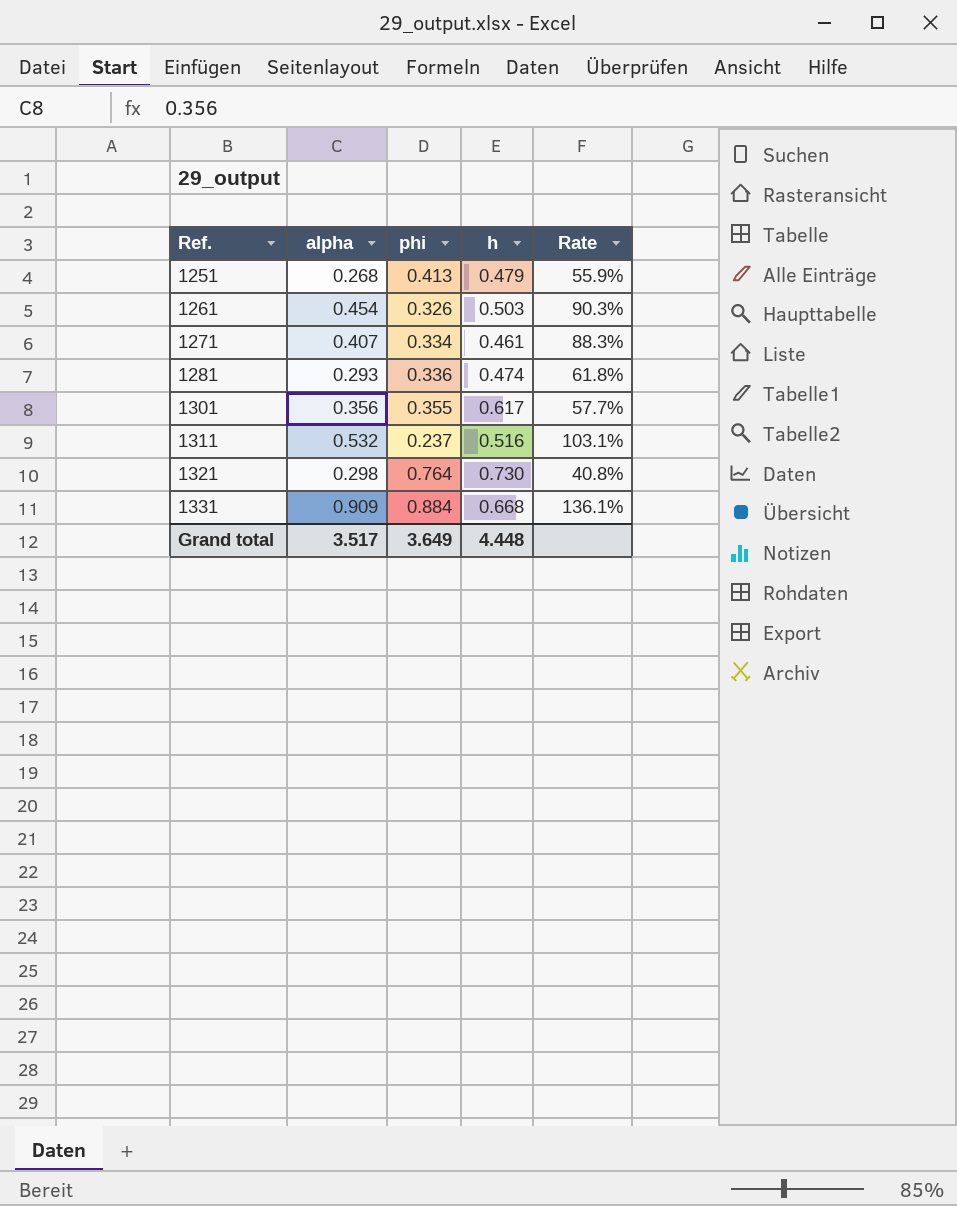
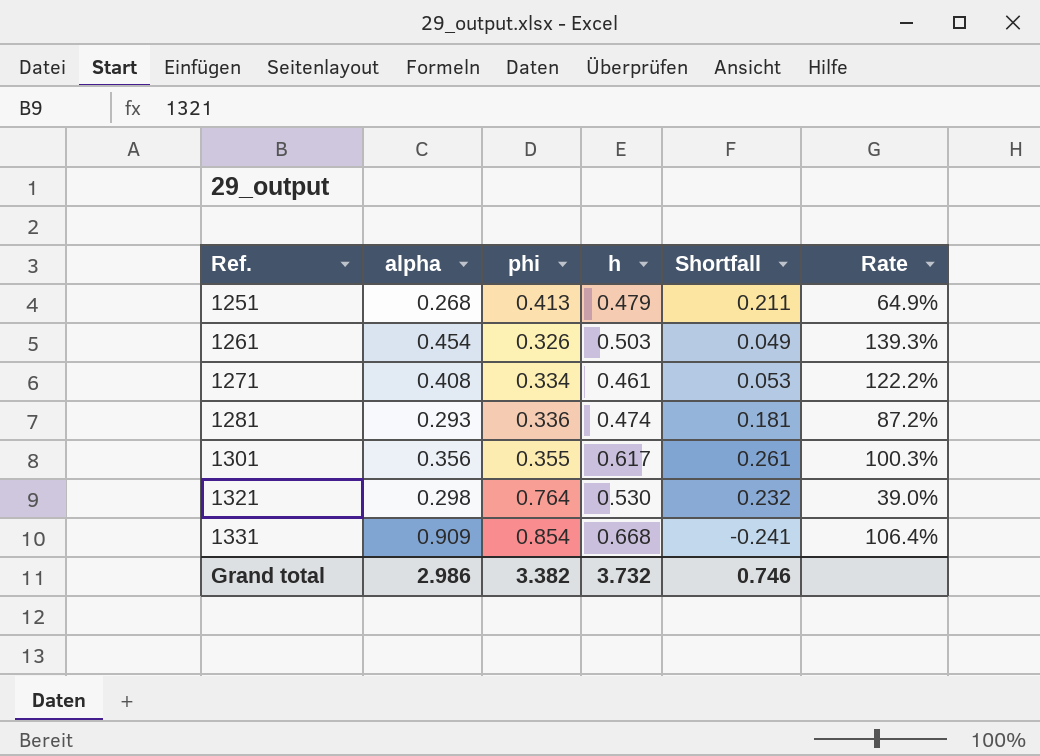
column Shortfall | formula: none -> [h] - [alpha]
column Rate | formula: [alpha] / [h] -> [alpha] / [phi]
row 1311: 0.532 | 0.237 | 0.516 | 103.1% -> none
1271 | alpha: 0.407 -> 0.408
1321 | h: 0.730 -> 0.530
1331 | phi: 0.884 -> 0.854
Grand total | alpha: 3.517 -> 2.986
Grand total | phi: 3.649 -> 3.382
Grand total | h: 4.448 -> 3.732

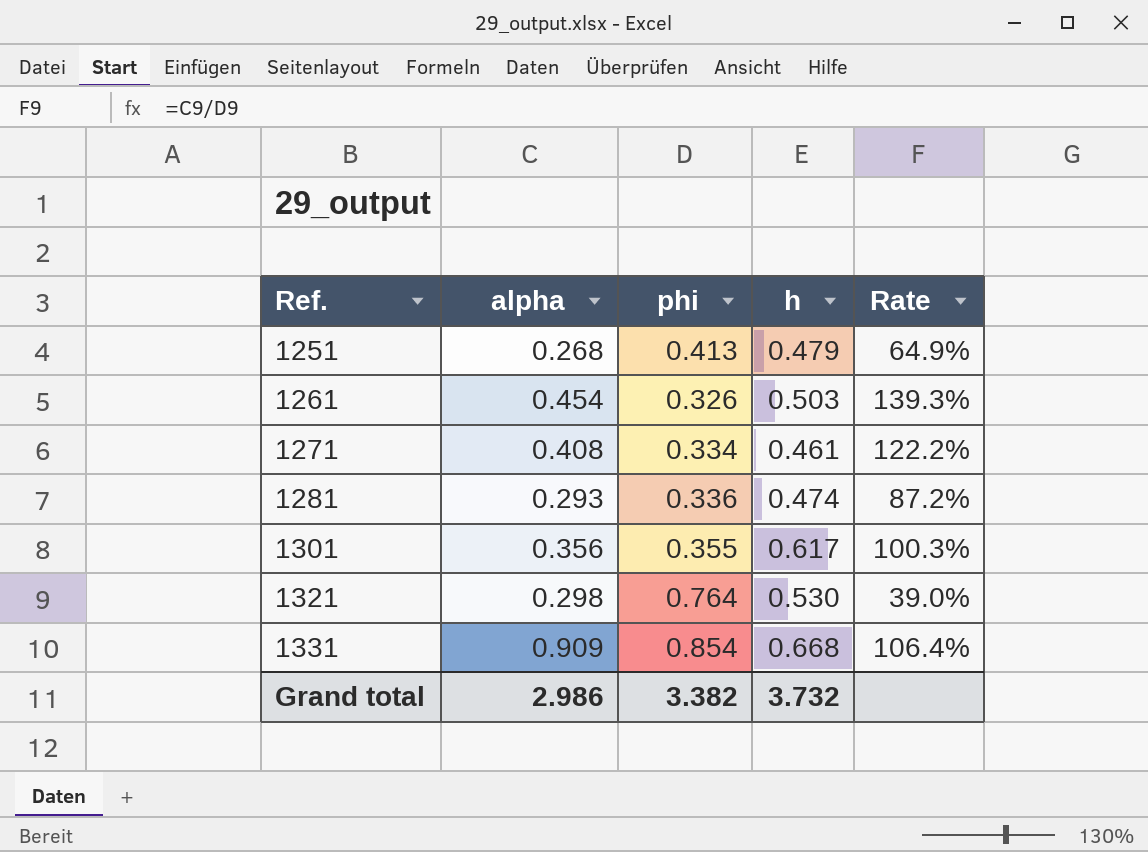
column Shortfall | formula: [h] - [alpha] -> none

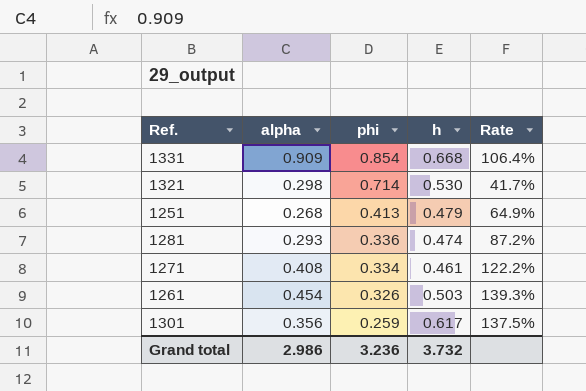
row order: Ref. ascending -> phi descending
1321 | phi: 0.764 -> 0.714
1321 | Rate: 39.0% -> 41.7%
1301 | phi: 0.355 -> 0.259
1301 | Rate: 100.3% -> 137.5%
Grand total | phi: 3.382 -> 3.236

